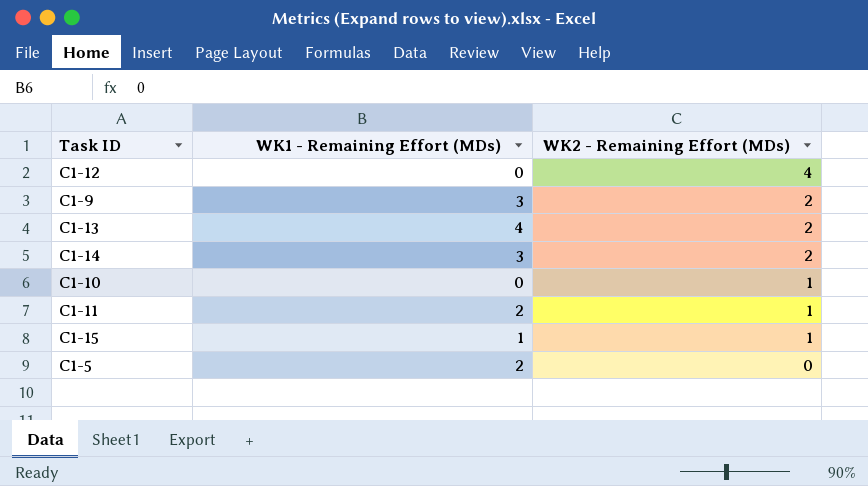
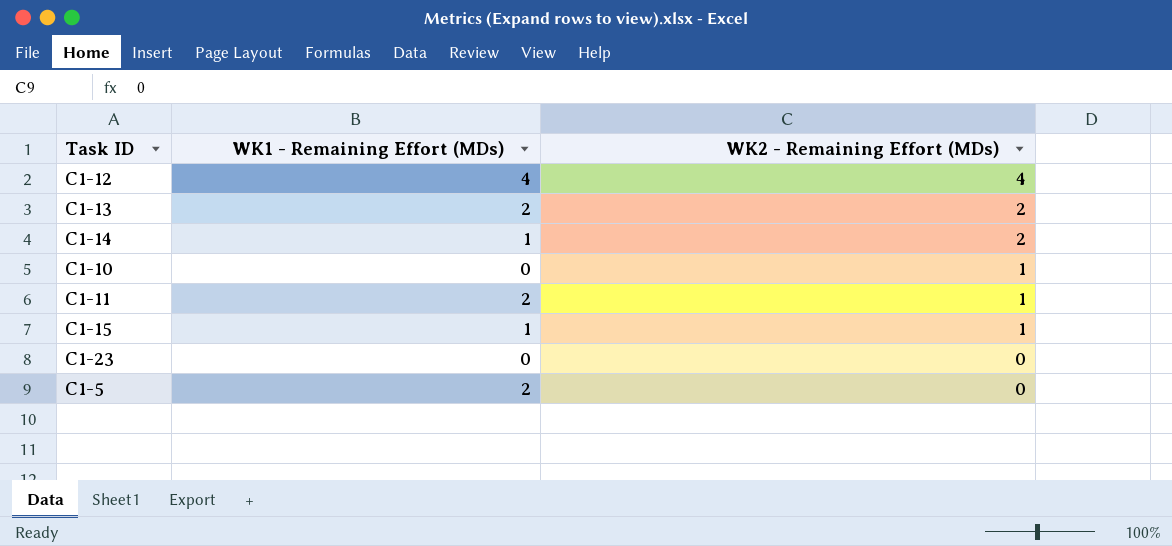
row C1-9: 3 | 2 -> none
C1-12 | WK1 - Remaining Effort (MDs): 0 -> 4
C1-13 | WK1 - Remaining Effort (MDs): 4 -> 2
C1-14 | WK1 - Remaining Effort (MDs): 3 -> 1
row C1-23: none -> 0 | 0

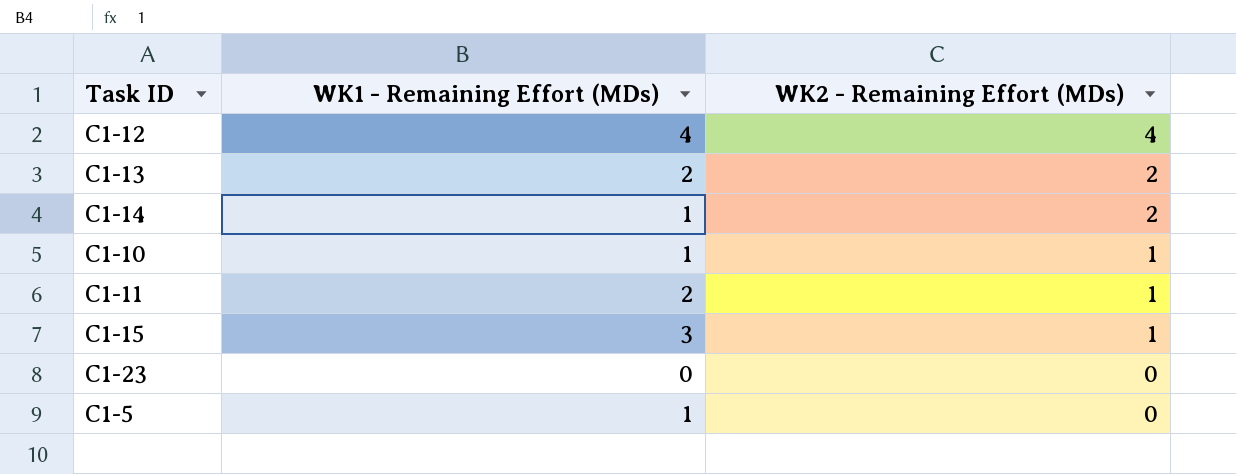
C1-10 | WK1 - Remaining Effort (MDs): 0 -> 1
C1-15 | WK1 - Remaining Effort (MDs): 1 -> 3
C1-5 | WK1 - Remaining Effort (MDs): 2 -> 1

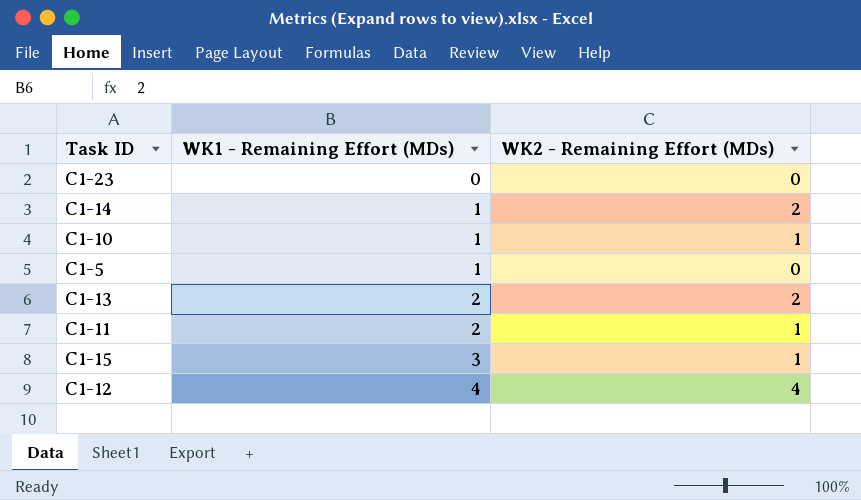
row order: WK2 - Remaining Effort (MDs) descending -> WK1 - Remaining Effort (MDs) ascending

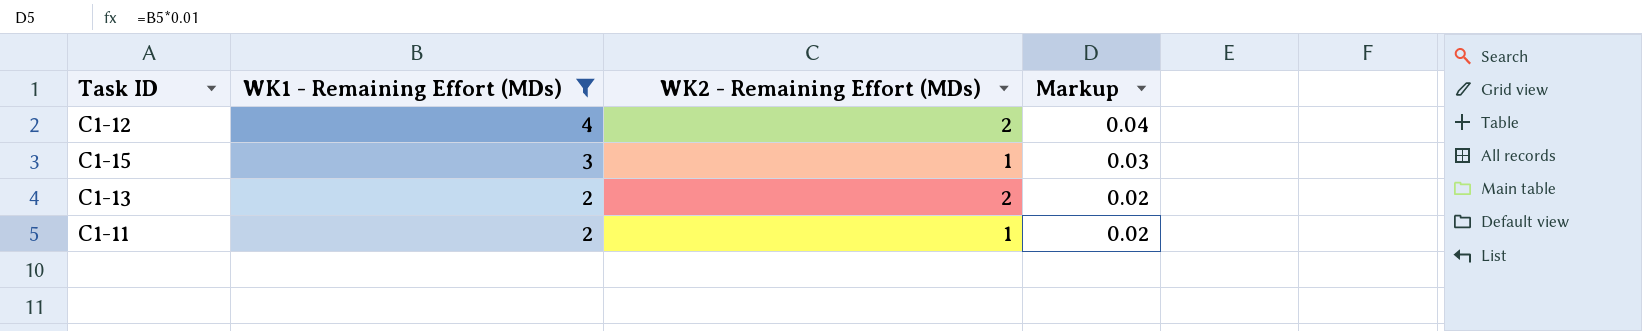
filter: none -> WK1 - Remaining Effort (MDs) >= 2
row order: WK1 - Remaining Effort (MDs) ascending -> WK1 - Remaining Effort (MDs) descending
column Markup | formula: none -> [WK1 - Remaining Effort (MDs)] * 0.01
C1-12 | WK2 - Remaining Effort (MDs): 4 -> 2

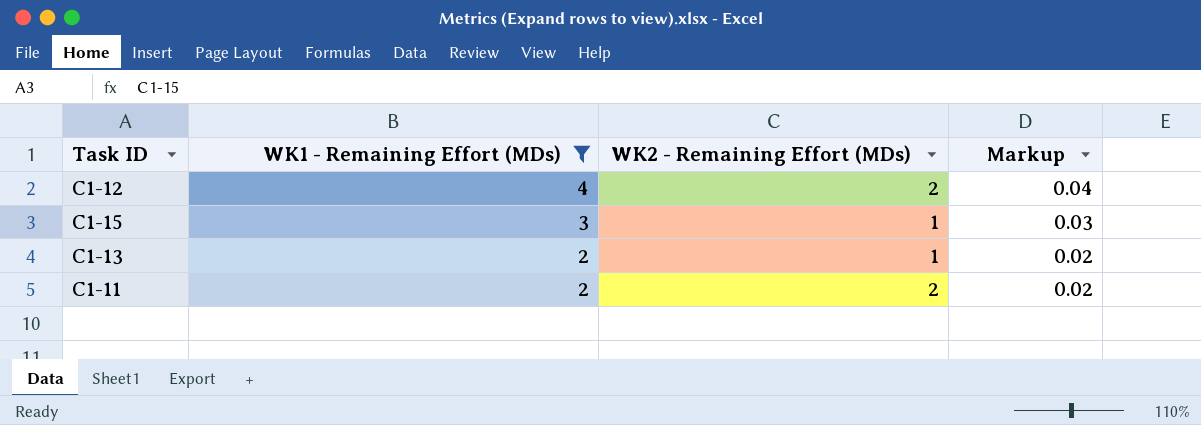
C1-13 | WK2 - Remaining Effort (MDs): 2 -> 1
C1-11 | WK2 - Remaining Effort (MDs): 1 -> 2

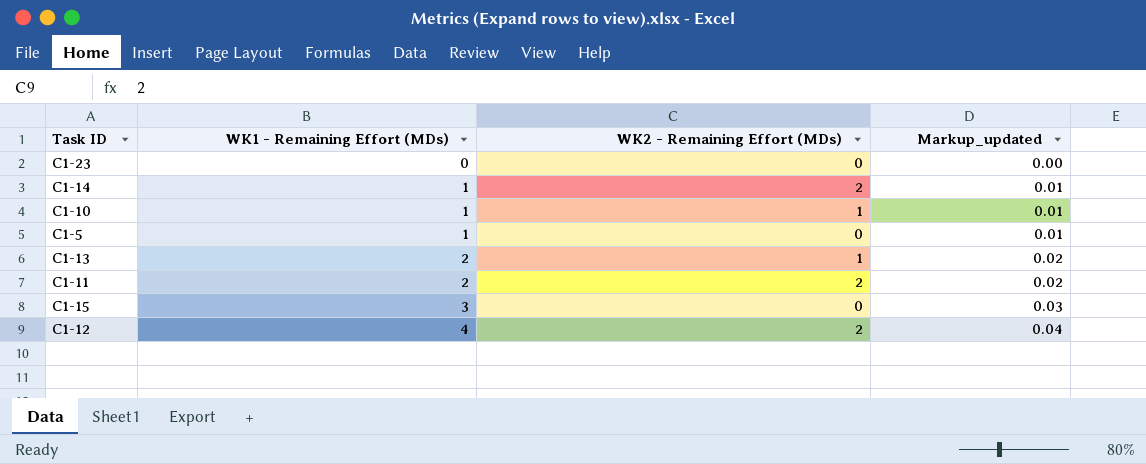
filter: WK1 - Remaining Effort (MDs) >= 2 -> none
row order: WK1 - Remaining Effort (MDs) descending -> WK1 - Remaining Effort (MDs) ascending
column name: Markup -> Markup_updated
C1-15 | WK2 - Remaining Effort (MDs): 1 -> 0

